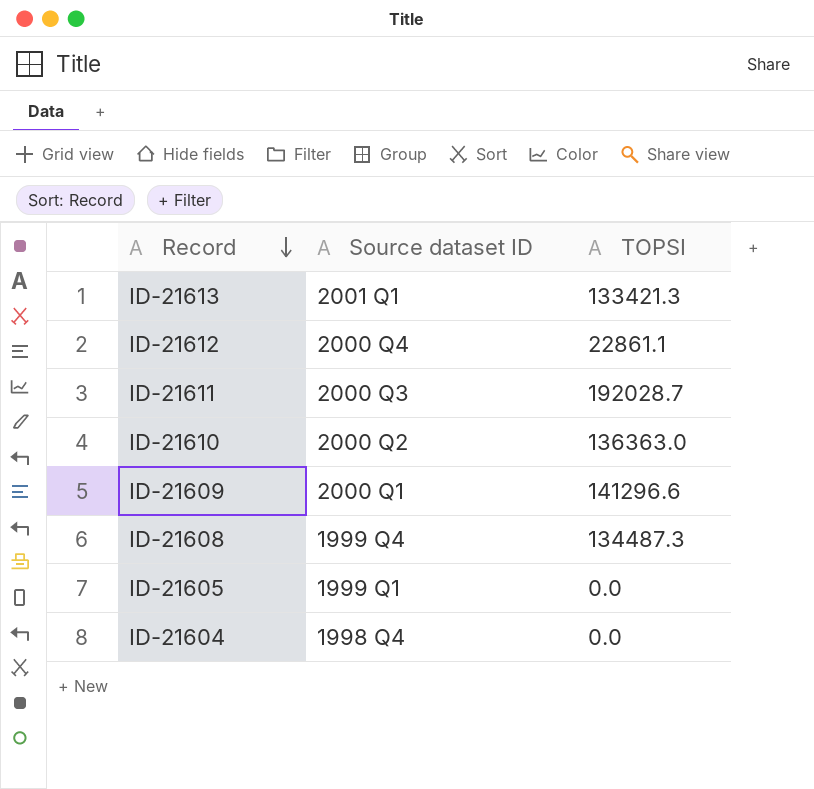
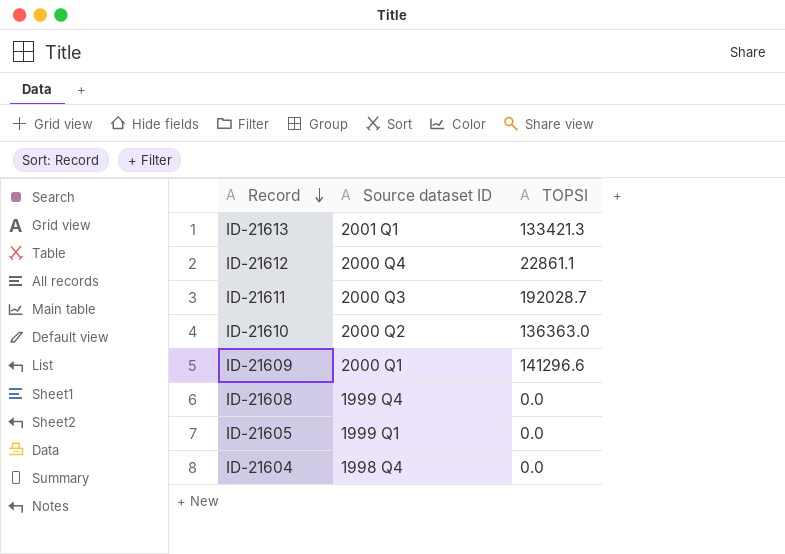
ID-21608 | TOPSI: 134487.3 -> 0.0

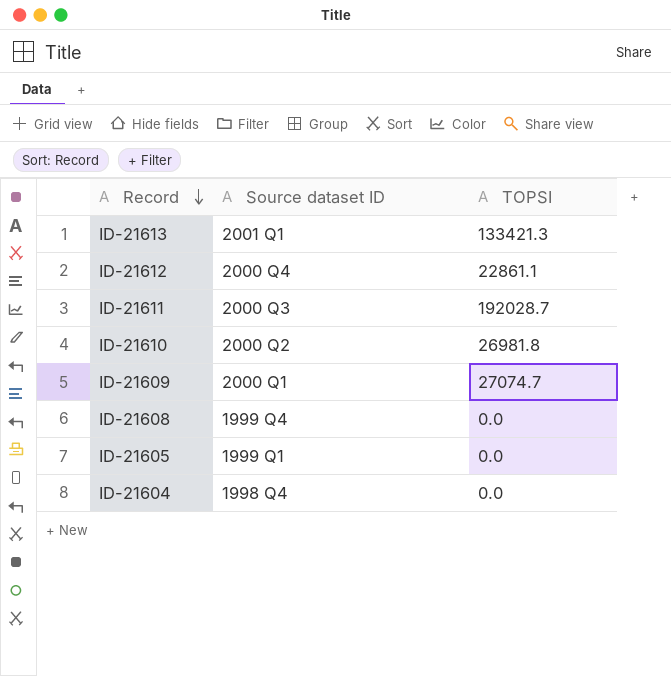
ID-21610 | TOPSI: 136363.0 -> 26981.8
ID-21609 | TOPSI: 141296.6 -> 27074.7

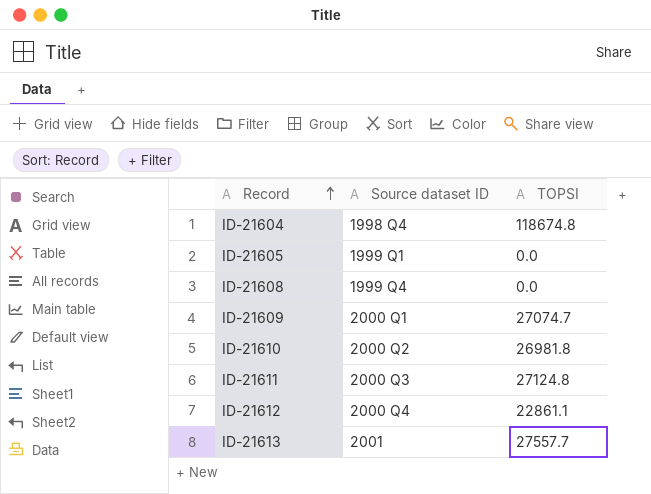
row order: Record descending -> Record ascending
ID-21604 | TOPSI: 0.0 -> 118674.8
ID-21611 | TOPSI: 192028.7 -> 27124.8
ID-21613 | Source dataset ID: 2001 Q1 -> 2001
ID-21613 | TOPSI: 133421.3 -> 27557.7

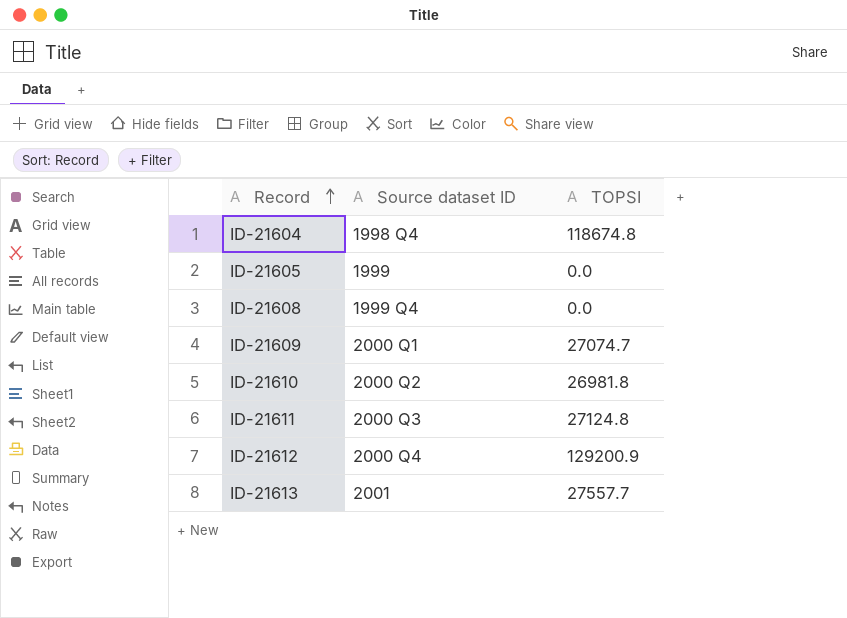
ID-21605 | Source dataset ID: 1999 Q1 -> 1999
ID-21612 | TOPSI: 22861.1 -> 129200.9

